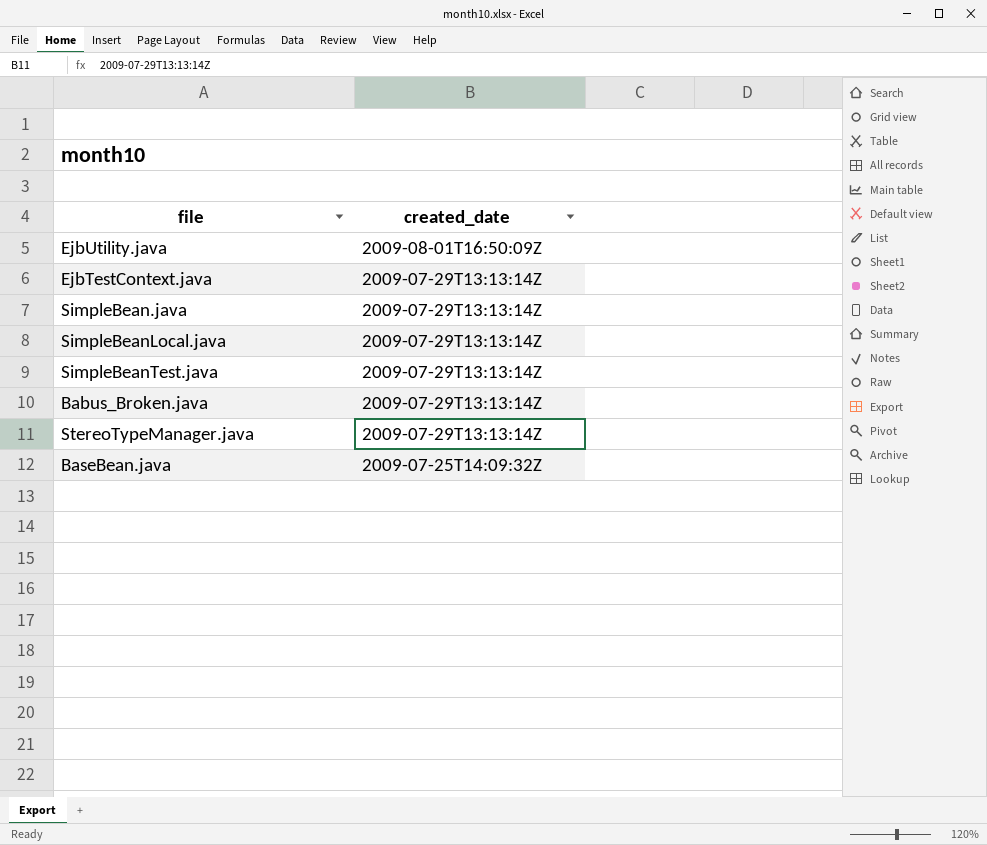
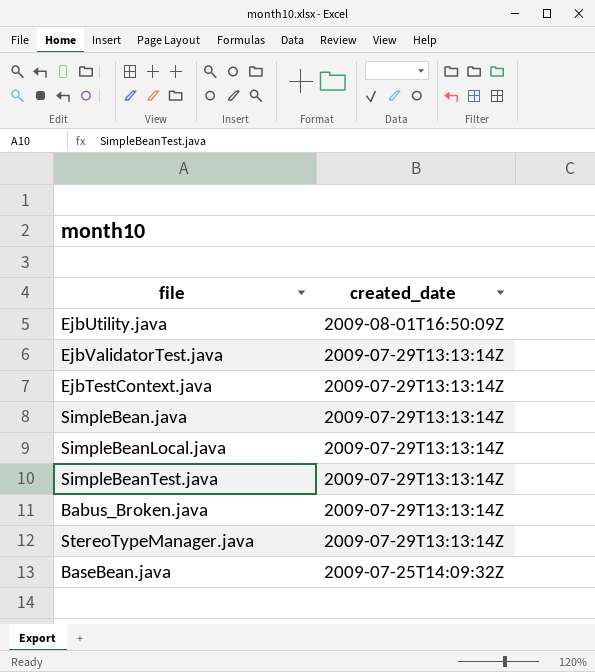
row EjbValidatorTest.java: none -> 2009-07-29T13:13:14Z

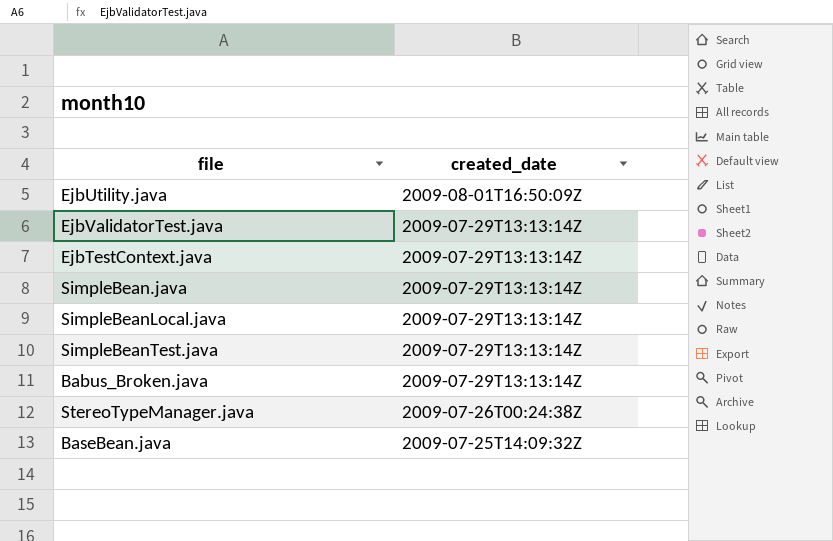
StereoTypeManager.java | created_date: 2009-07-29T13:13:14Z -> 2009-07-26T00:24:38Z

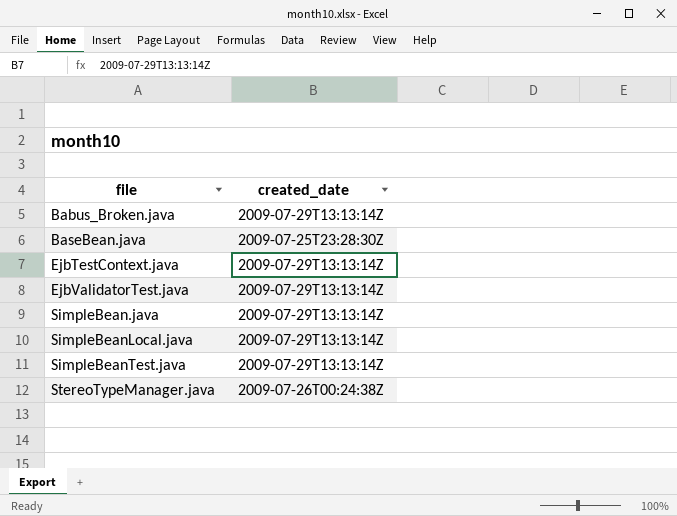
row order: created_date descending -> file ascending
row EjbUtility.java: 2009-08-01T16:50:09Z -> none
BaseBean.java | created_date: 2009-07-25T14:09:32Z -> 2009-07-25T23:28:30Z

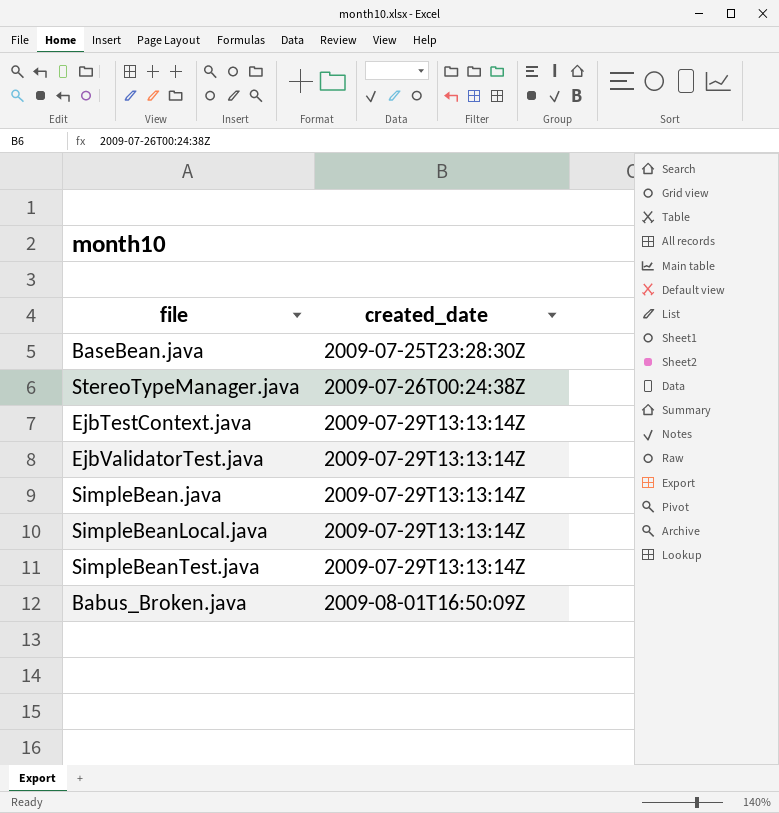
row order: file ascending -> created_date ascending
Babus_Broken.java | created_date: 2009-07-29T13:13:14Z -> 2009-08-01T16:50:09Z

